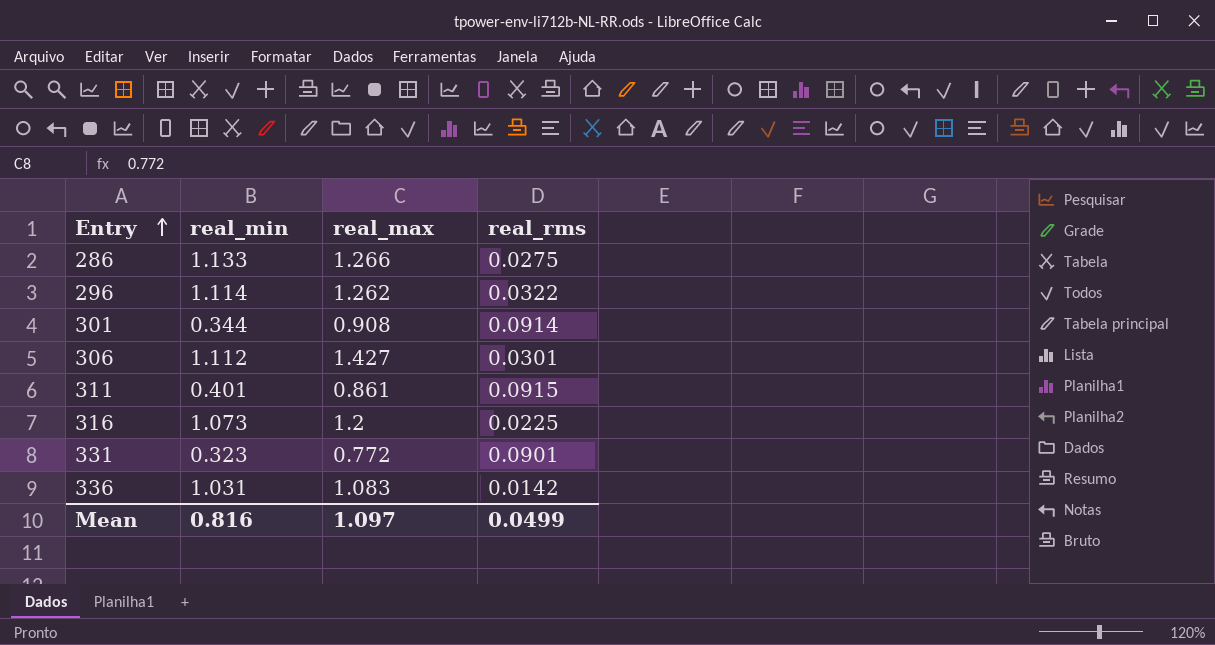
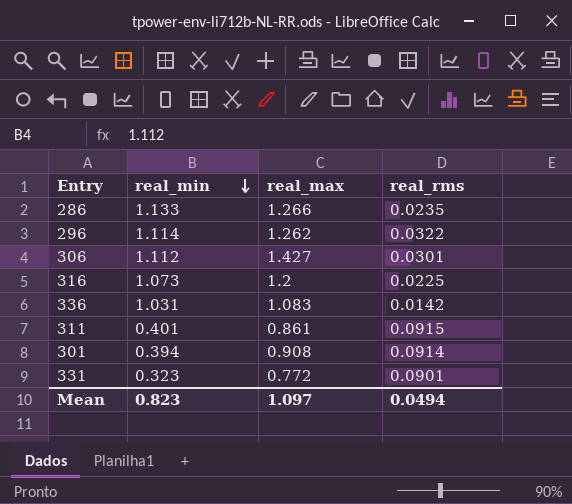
row order: Entry ascending -> real_min descending
286 | real_rms: 0.0275 -> 0.0235
301 | real_min: 0.344 -> 0.394
Mean | real_min: 0.816 -> 0.823
Mean | real_rms: 0.0499 -> 0.0494

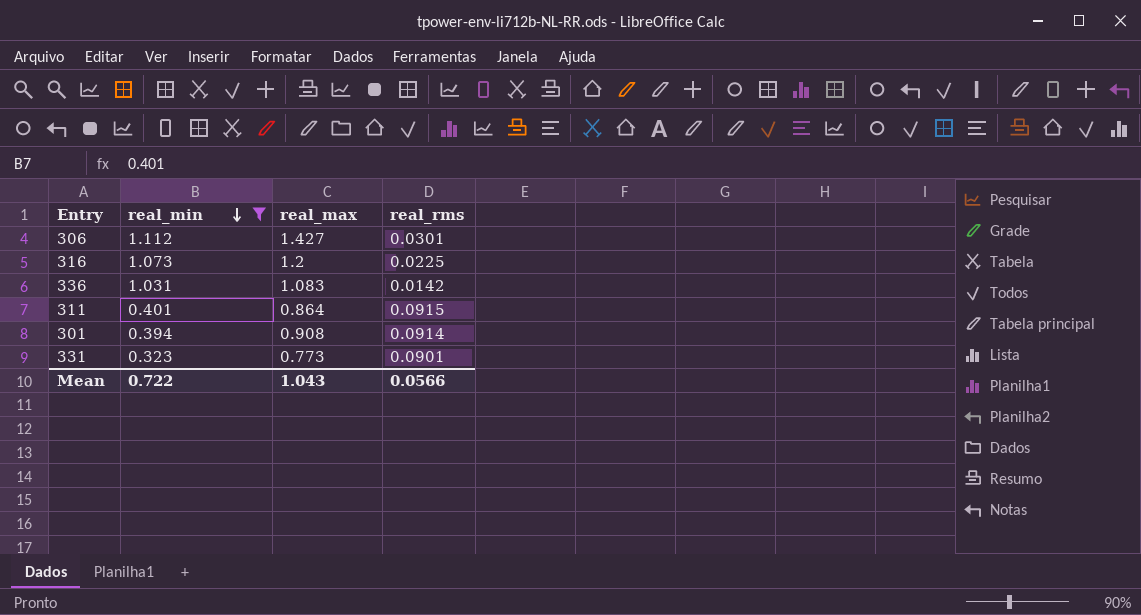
filter: none -> real_min <= 1.112
311 | real_max: 0.861 -> 0.864
331 | real_max: 0.772 -> 0.773
Mean | real_min: 0.823 -> 0.722
Mean | real_max: 1.097 -> 1.043
Mean | real_rms: 0.0494 -> 0.0566

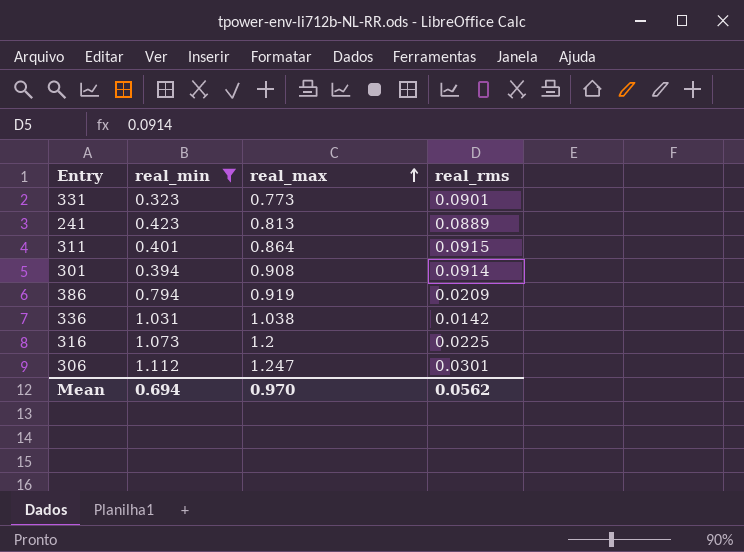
row order: real_min descending -> real_max ascending
row 241: none -> 0.423 | 0.813 | 0.0889
row 386: none -> 0.794 | 0.919 | 0.0209
336 | real_max: 1.083 -> 1.038
306 | real_max: 1.427 -> 1.247
Mean | real_min: 0.722 -> 0.694
Mean | real_max: 1.043 -> 0.970
Mean | real_rms: 0.0566 -> 0.0562

